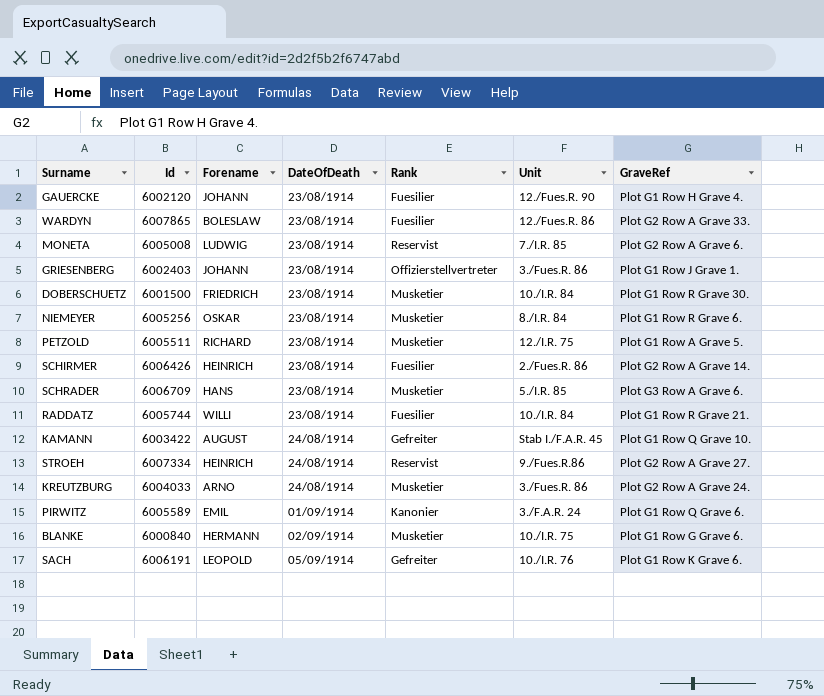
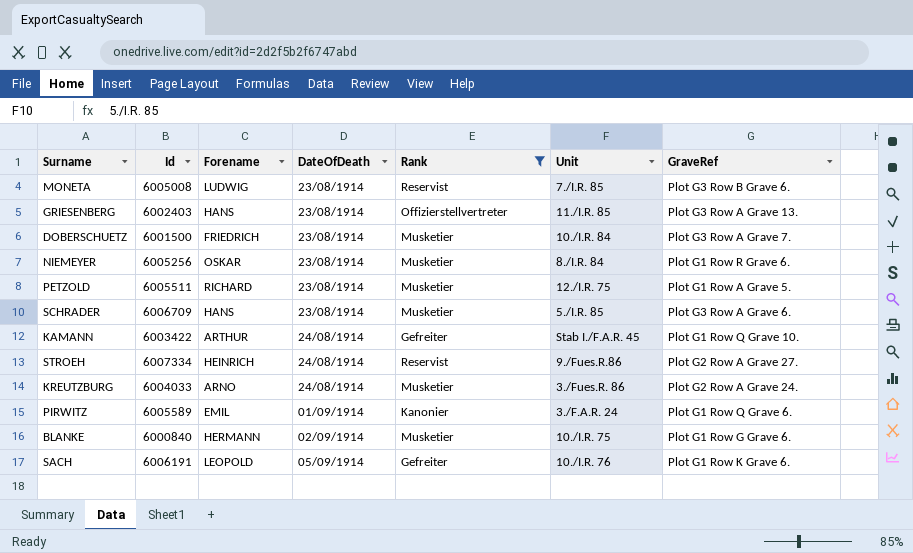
filter: none -> Rank != Fuesilier
MONETA | GraveRef: Plot G2 Row A Grave 6. -> Plot G3 Row B Grave 6.
GRIESENBERG | Forename: JOHANN -> HANS
GRIESENBERG | Unit: 3./Fues.R. 86 -> 11./I.R. 85
GRIESENBERG | GraveRef: Plot G1 Row J Grave 1. -> Plot G3 Row A Grave 13.
DOBERSCHUETZ | GraveRef: Plot G1 Row R Grave 30. -> Plot G3 Row A Grave 7.
KAMANN | Forename: AUGUST -> ARTHUR

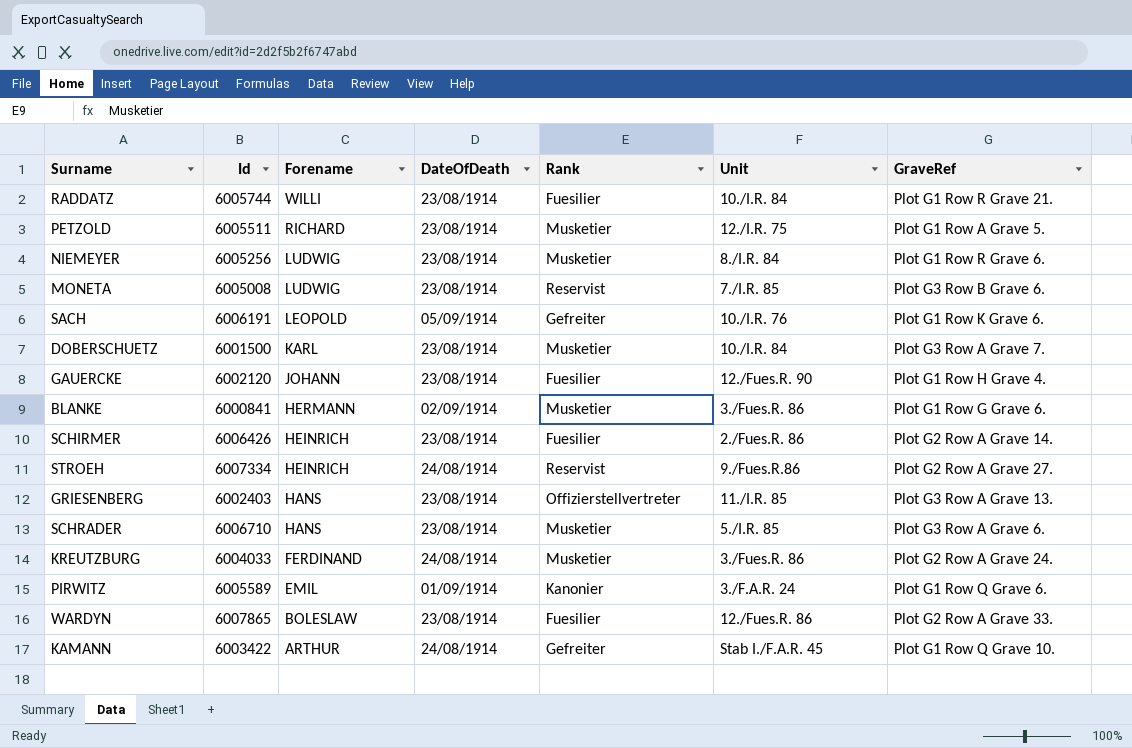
filter: Rank != Fuesilier -> none
row order: DateOfDeath ascending -> Forename descending
NIEMEYER | Forename: OSKAR -> LUDWIG
DOBERSCHUETZ | Forename: FRIEDRICH -> KARL
BLANKE | Id: 6000840 -> 6000841
BLANKE | Unit: 10./I.R. 75 -> 3./Fues.R. 86
SCHRADER | Id: 6006709 -> 6006710
KREUTZBURG | Forename: ARNO -> FERDINAND

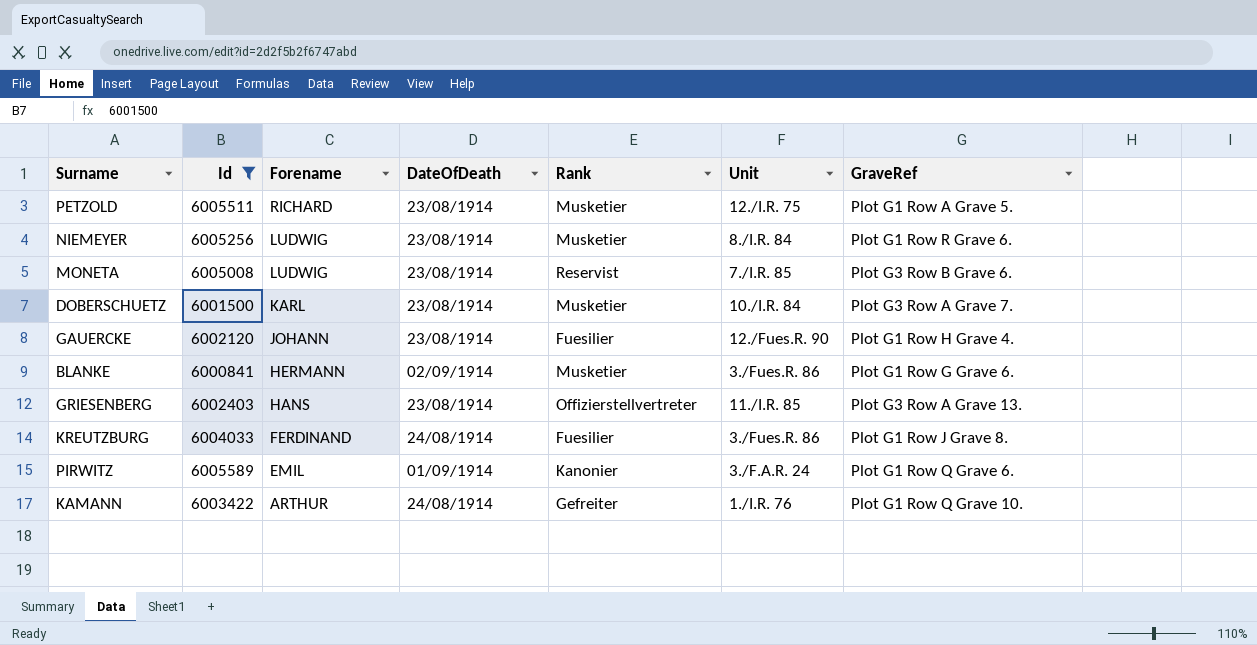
filter: none -> Id <= 6005589
KREUTZBURG | Rank: Musketier -> Fuesilier
KREUTZBURG | GraveRef: Plot G2 Row A Grave 24. -> Plot G1 Row J Grave 8.
KAMANN | Unit: Stab I./F.A.R. 45 -> 1./I.R. 76

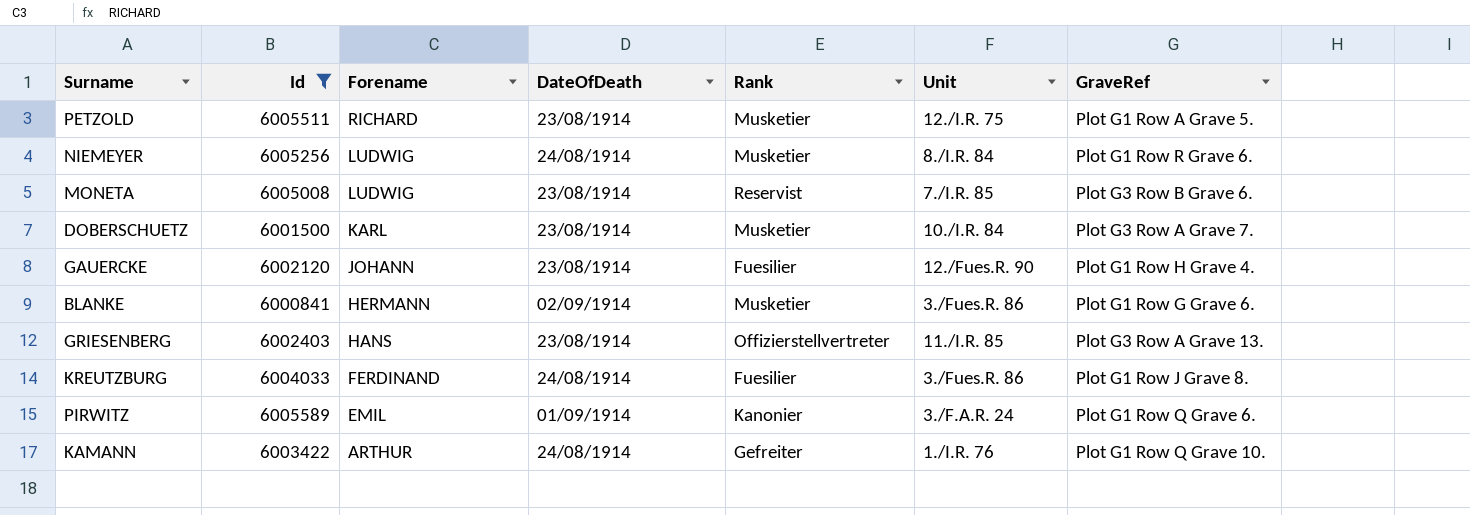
NIEMEYER | DateOfDeath: 23/08/1914 -> 24/08/1914

